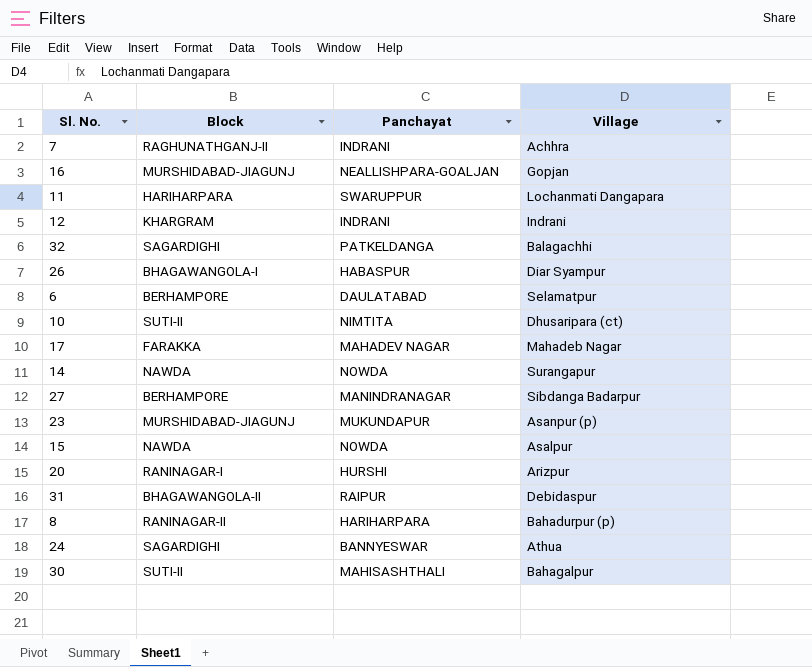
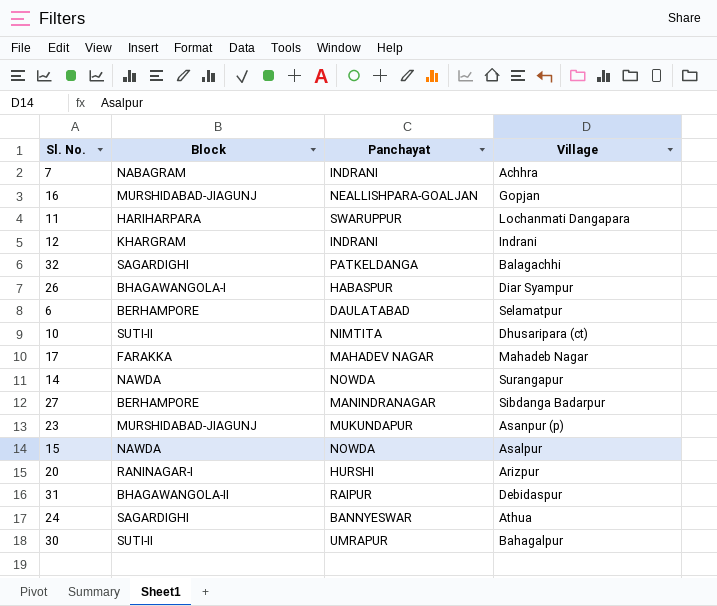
row 8: RANINAGAR-II | HARIHARPARA | Bahadurpur (p) -> none
7 | Block: RAGHUNATHGANJ-II -> NABAGRAM
30 | Panchayat: MAHISASHTHALI -> UMRAPUR

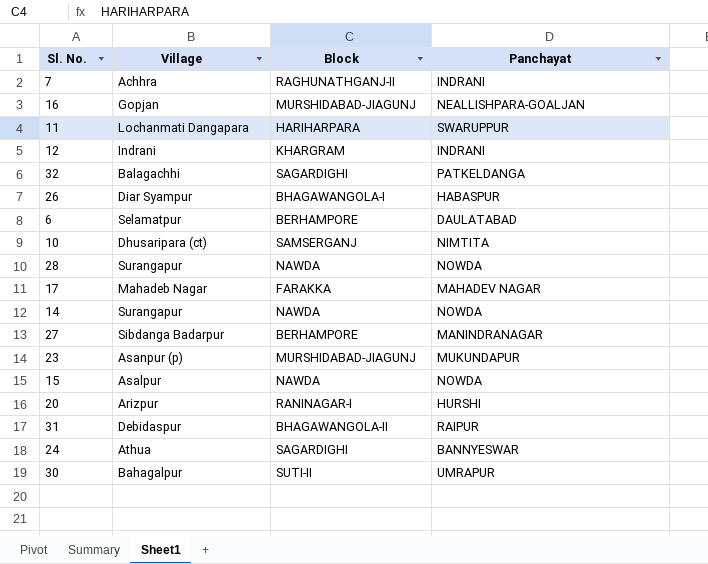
column Village | position: 4 -> 2
7 | Block: NABAGRAM -> RAGHUNATHGANJ-II
10 | Block: SUTI-II -> SAMSERGANJ
row 28: none -> Surangapur | NAWDA | NOWDA

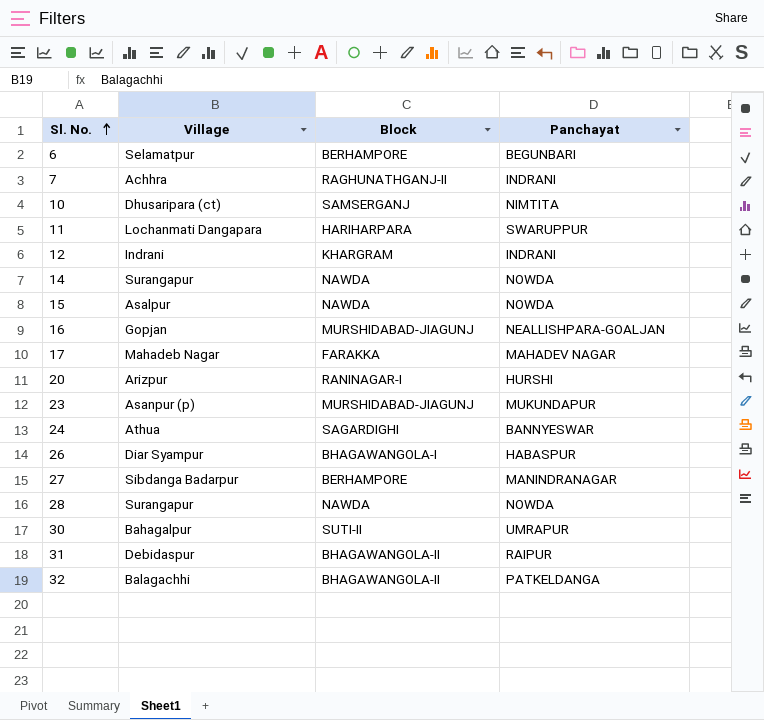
row order: none -> Sl. No. ascending
6 | Panchayat: DAULATABAD -> BEGUNBARI
32 | Block: SAGARDIGHI -> BHAGAWANGOLA-II

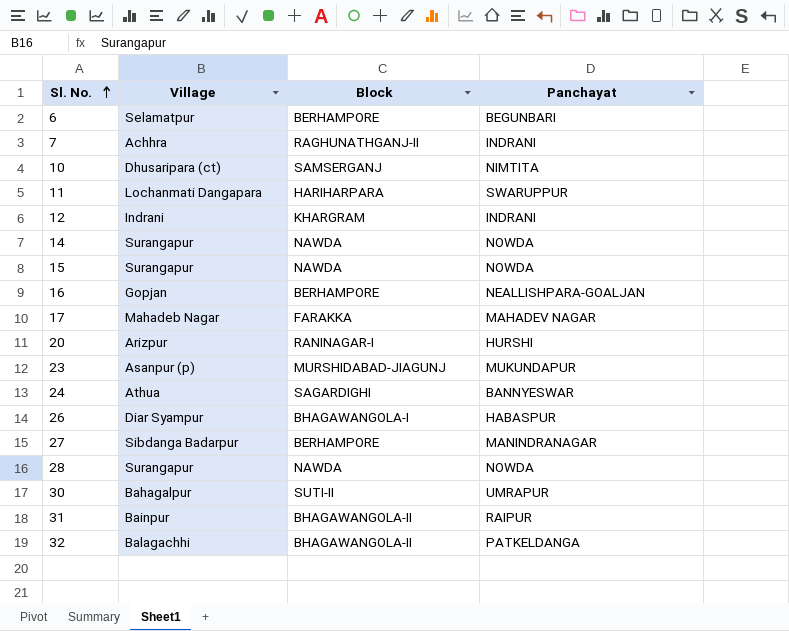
15 | Village: Asalpur -> Surangapur
16 | Block: MURSHIDABAD-JIAGUNJ -> BERHAMPORE
31 | Village: Debidaspur -> Bainpur

